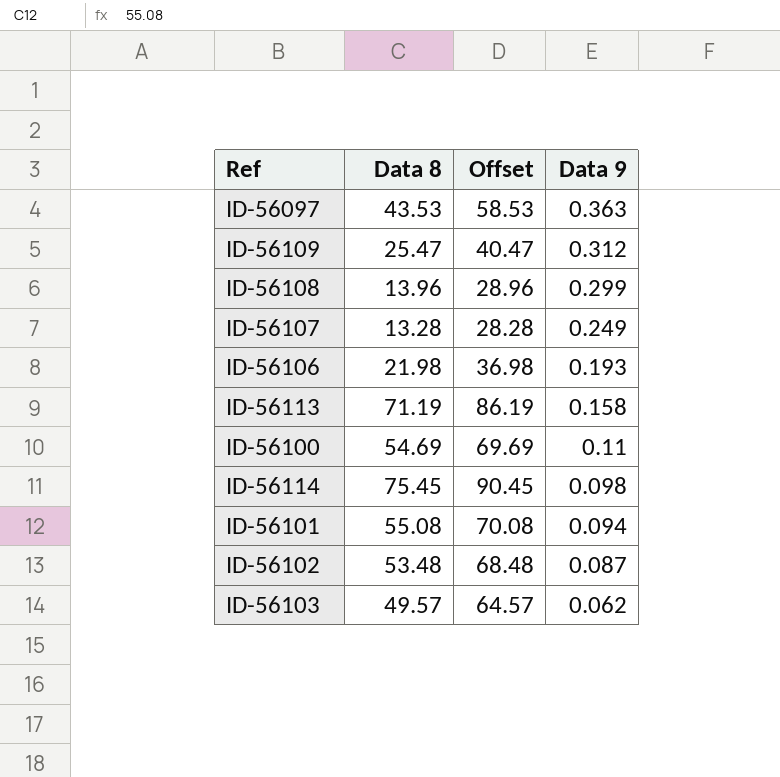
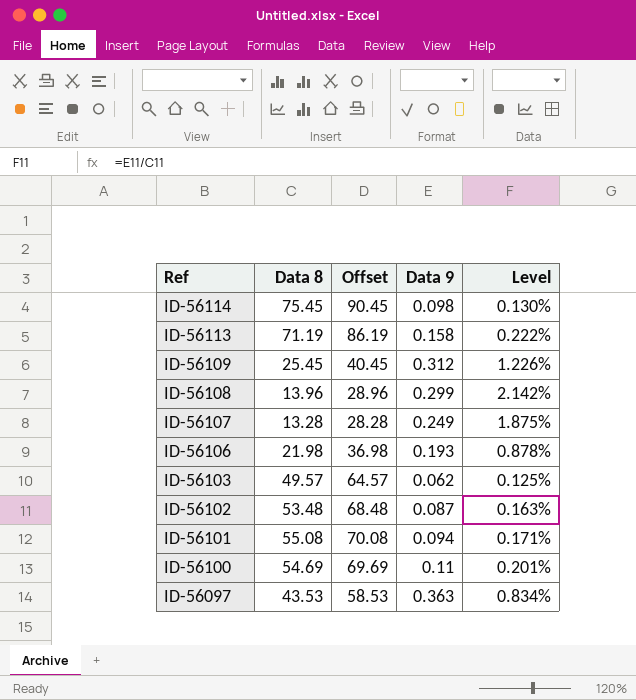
row order: Data 9 descending -> Ref descending
column Level | formula: none -> [Data 9] / [Data 8]
ID-56109 | Data 8: 25.47 -> 25.45
ID-56109 | Offset: 40.47 -> 40.45

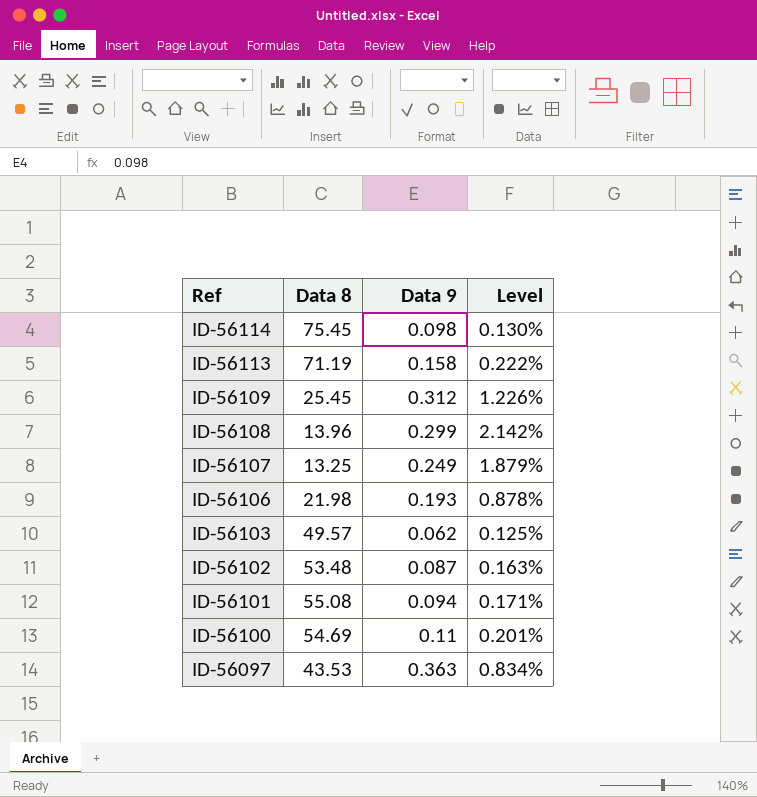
column Offset | formula: [Data 8] + 15 -> none
ID-56107 | Data 8: 13.28 -> 13.25
ID-56107 | Level: 1.875% -> 1.879%

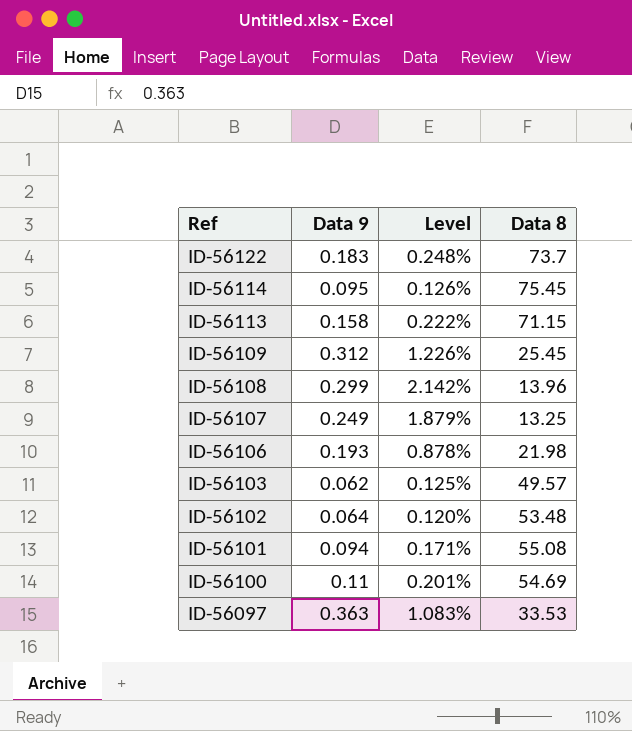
column Data 8 | position: 2 -> 4
row ID-56122: none -> 0.183 | 0.248% | 73.7
ID-56114 | Data 9: 0.098 -> 0.095
ID-56114 | Level: 0.130% -> 0.126%
ID-56113 | Data 8: 71.19 -> 71.15
ID-56102 | Data 9: 0.087 -> 0.064
ID-56102 | Level: 0.163% -> 0.120%
ID-56097 | Level: 0.834% -> 1.083%
ID-56097 | Data 8: 43.53 -> 33.53

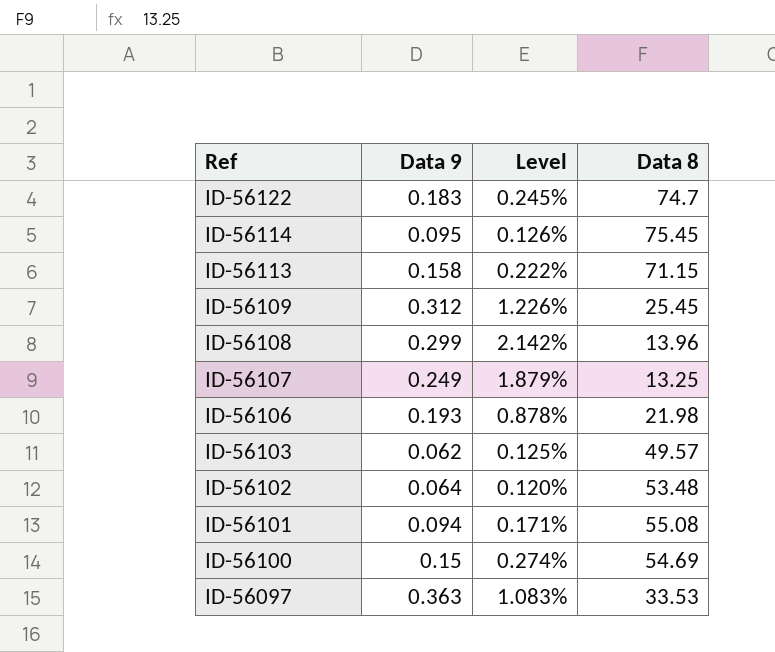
ID-56122 | Level: 0.248% -> 0.245%
ID-56122 | Data 8: 73.7 -> 74.7
ID-56100 | Data 9: 0.11 -> 0.15
ID-56100 | Level: 0.201% -> 0.274%

